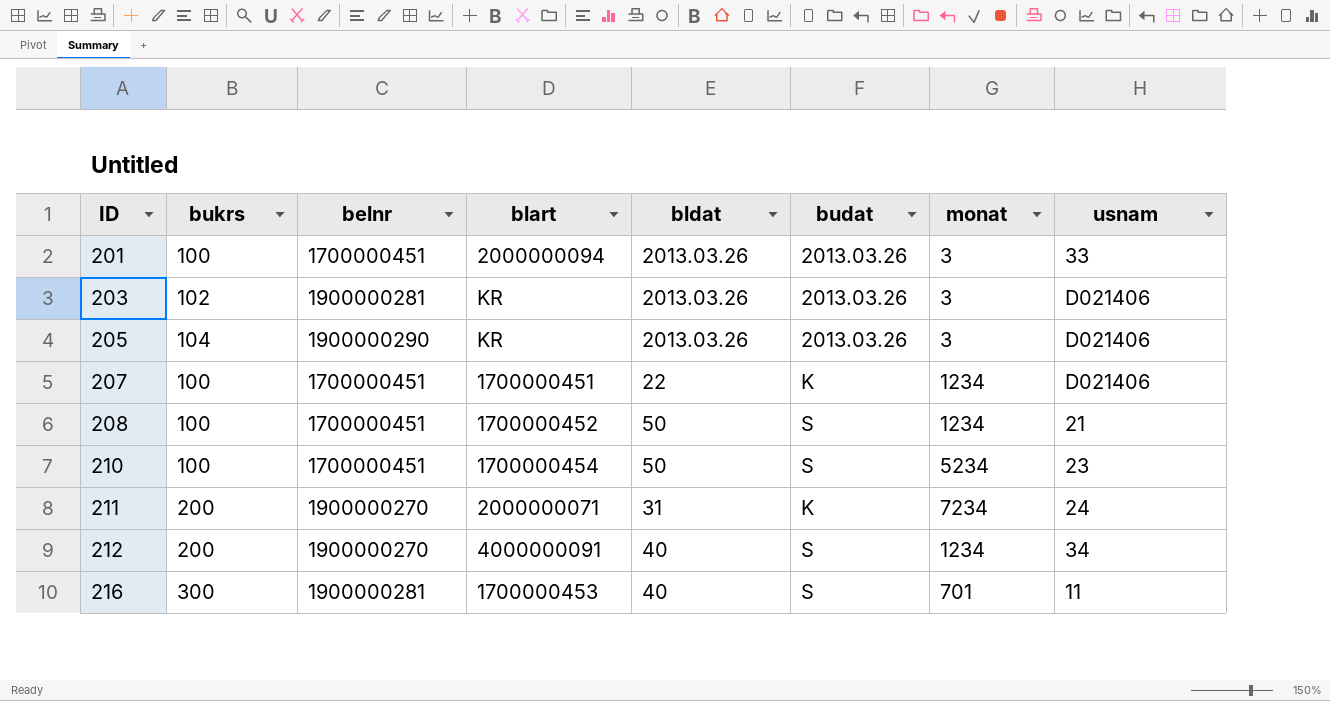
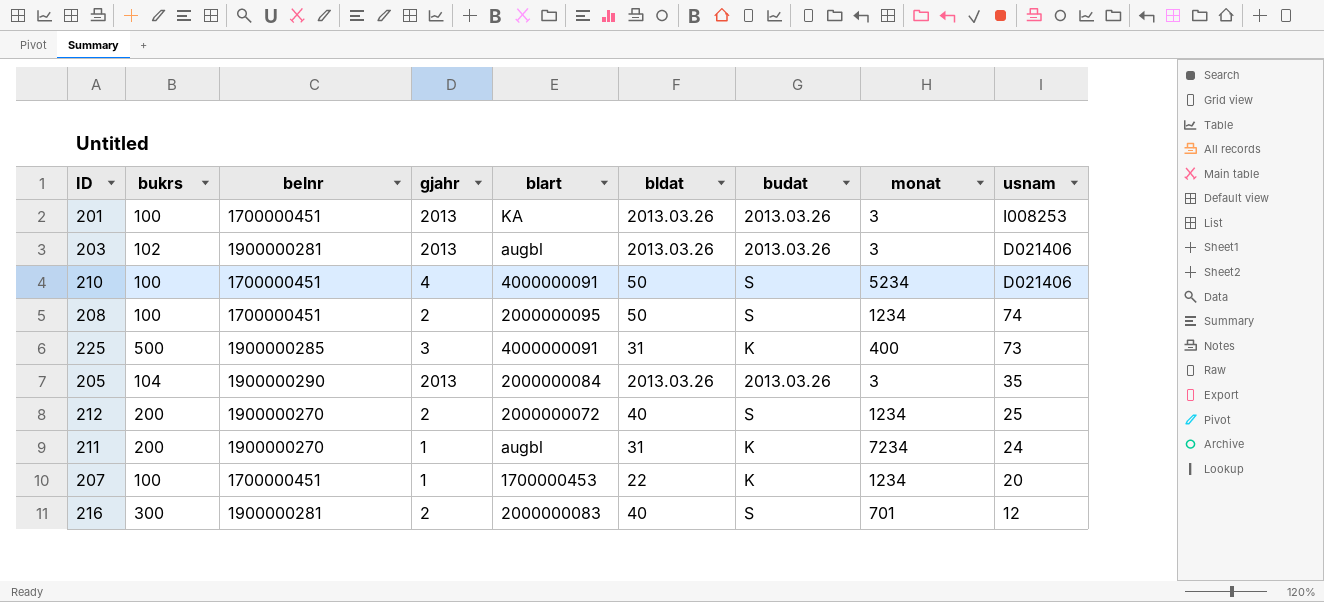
row order: ID ascending -> usnam descending
column gjahr | position: none -> 4
201 | blart: 2000000094 -> KA
201 | usnam: 33 -> I008253
203 | blart: KR -> augbl
210 | blart: 1700000454 -> 4000000091
210 | usnam: 23 -> D021406
208 | blart: 1700000452 -> 2000000095
208 | usnam: 21 -> 74
row 225: none -> 500 | 1900000285 | 3 | 4000000091 | 31 | K | 400 | 73
205 | blart: KR -> 2000000084
205 | usnam: D021406 -> 35
212 | blart: 4000000091 -> 2000000072
212 | usnam: 34 -> 25
211 | blart: 2000000071 -> augbl
207 | blart: 1700000451 -> 1700000453
207 | usnam: D021406 -> 20
216 | blart: 1700000453 -> 2000000083
216 | usnam: 11 -> 12

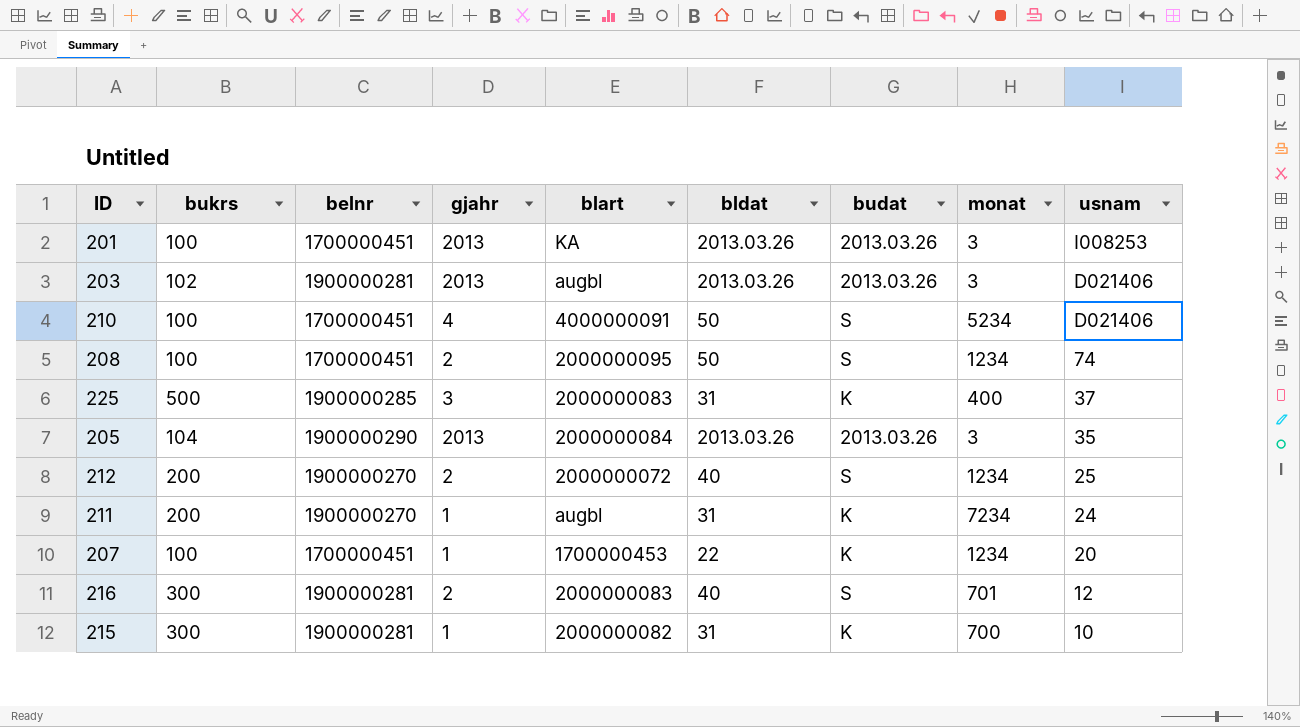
225 | blart: 4000000091 -> 2000000083
225 | usnam: 73 -> 37
row 215: none -> 300 | 1900000281 | 1 | 2000000082 | 31 | K | 700 | 10

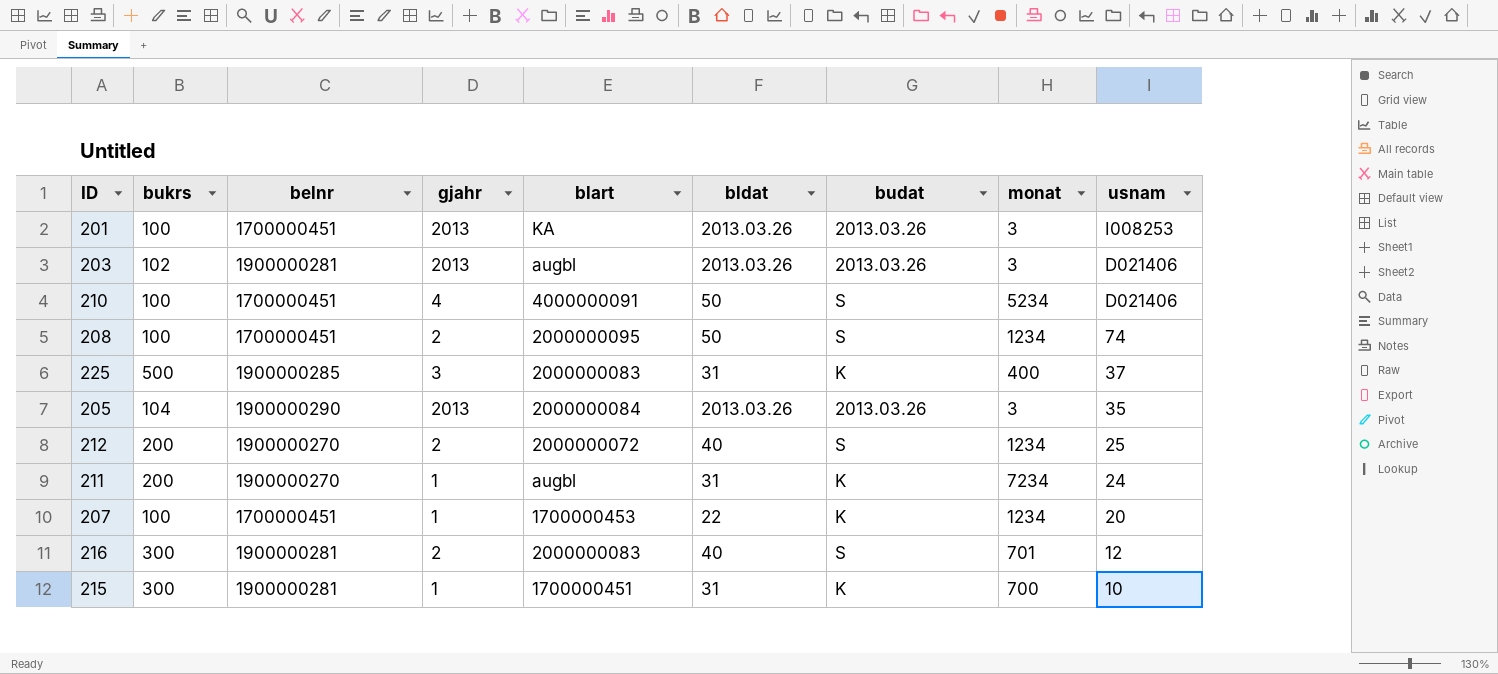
215 | blart: 2000000082 -> 1700000451

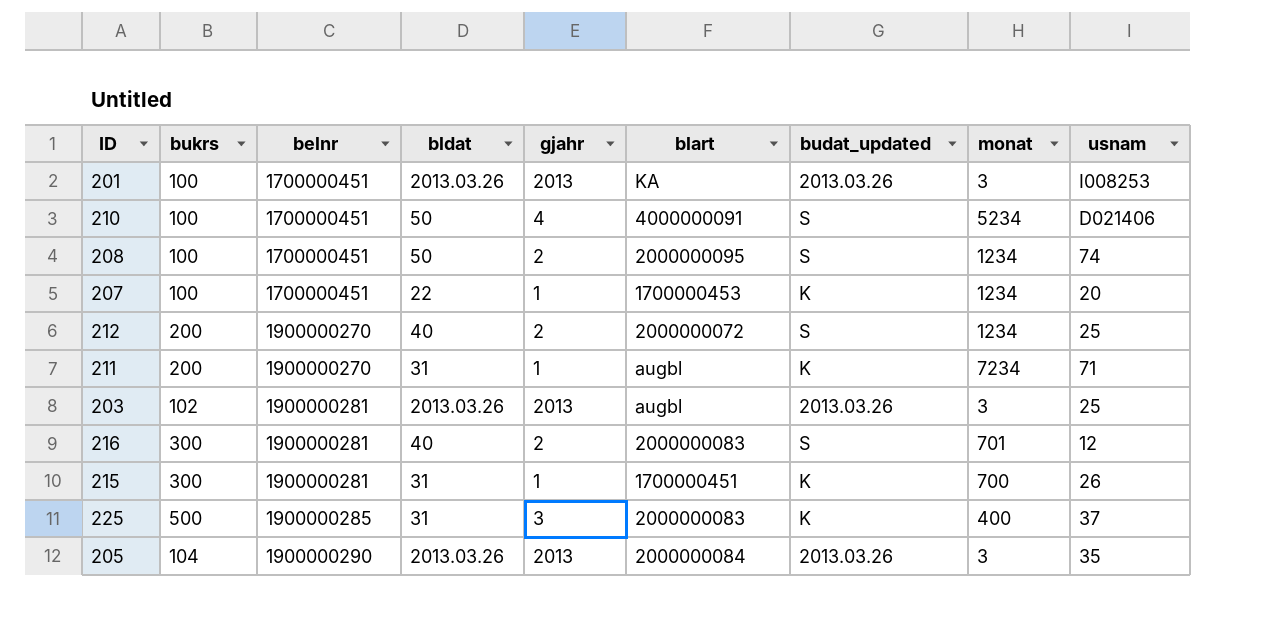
row order: usnam descending -> belnr ascending
column bldat | position: 6 -> 4
column name: budat -> budat_updated
211 | usnam: 24 -> 71
203 | usnam: D021406 -> 25
215 | usnam: 10 -> 26

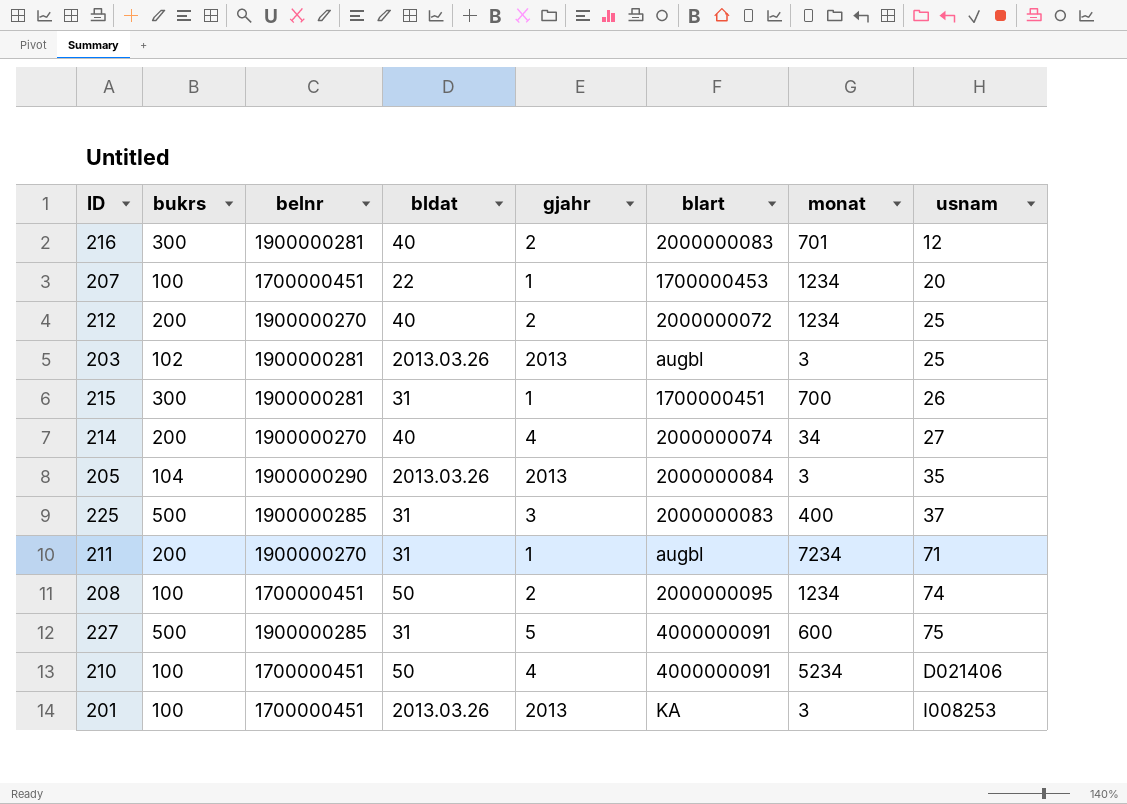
row order: belnr ascending -> usnam ascending
column budat_updated | position: 7 -> none
row 214: none -> 200 | 1900000270 | 40 | 4 | 2000000074 | 34 | 27
row 227: none -> 500 | 1900000285 | 31 | 5 | 4000000091 | 600 | 75

